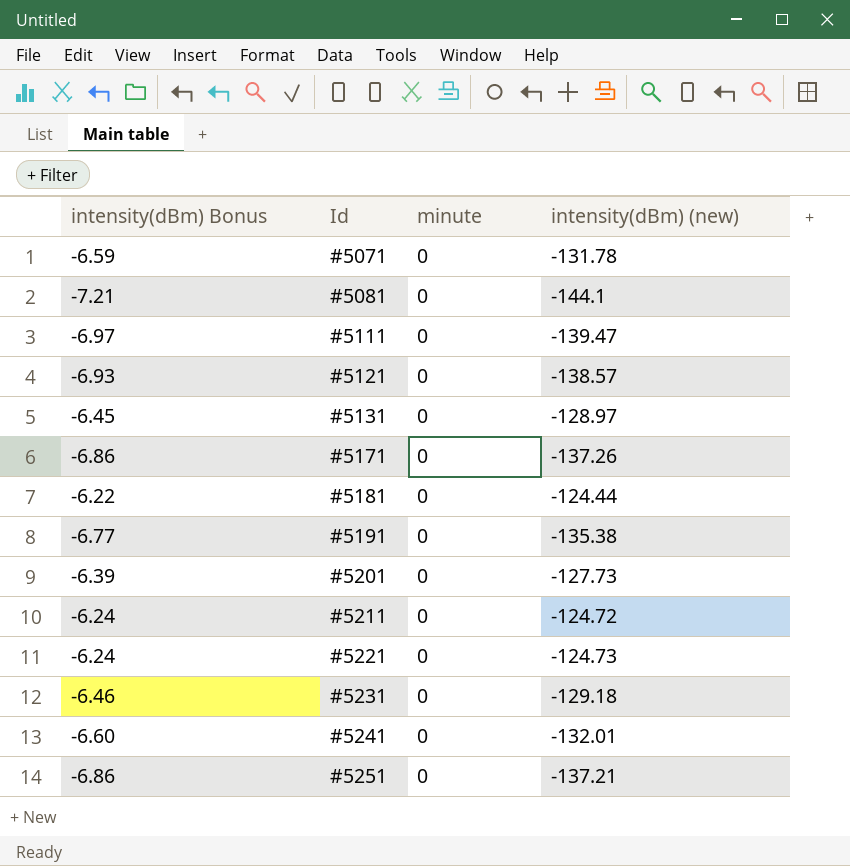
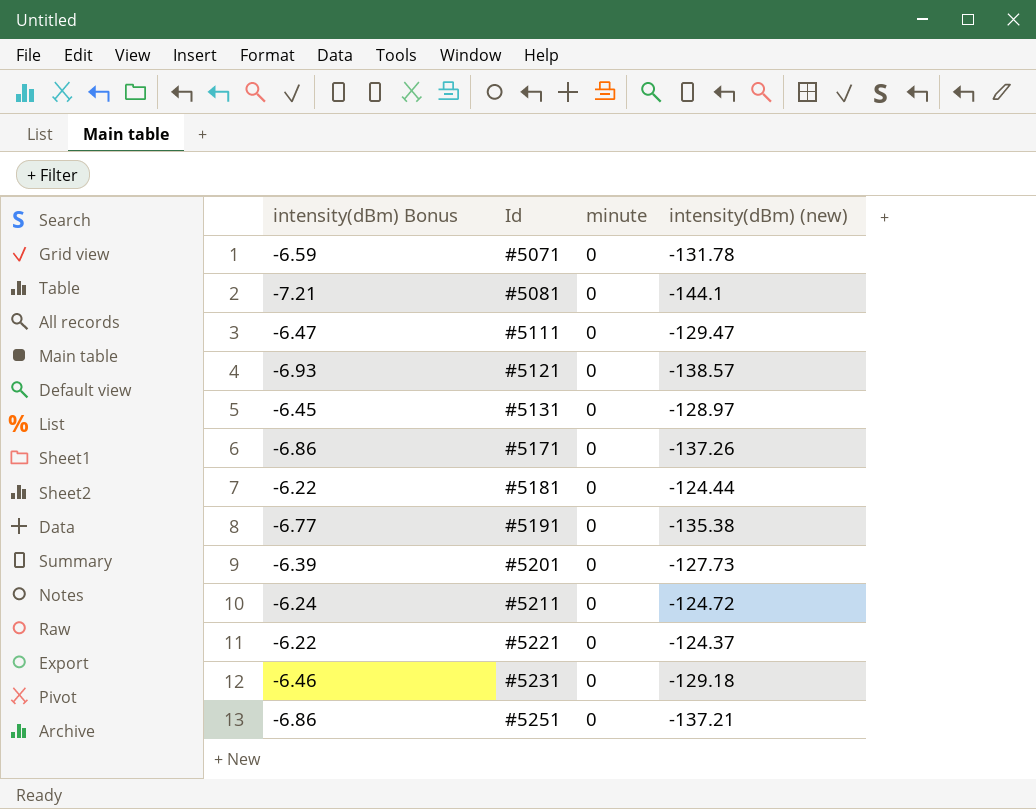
row #5241: -6.60 | 0 | -132.01 -> none
#5111 | intensity(dBm) Bonus: -6.97 -> -6.47
#5111 | intensity(dBm) (new): -139.47 -> -129.47
#5221 | intensity(dBm) Bonus: -6.24 -> -6.22
#5221 | intensity(dBm) (new): -124.73 -> -124.37

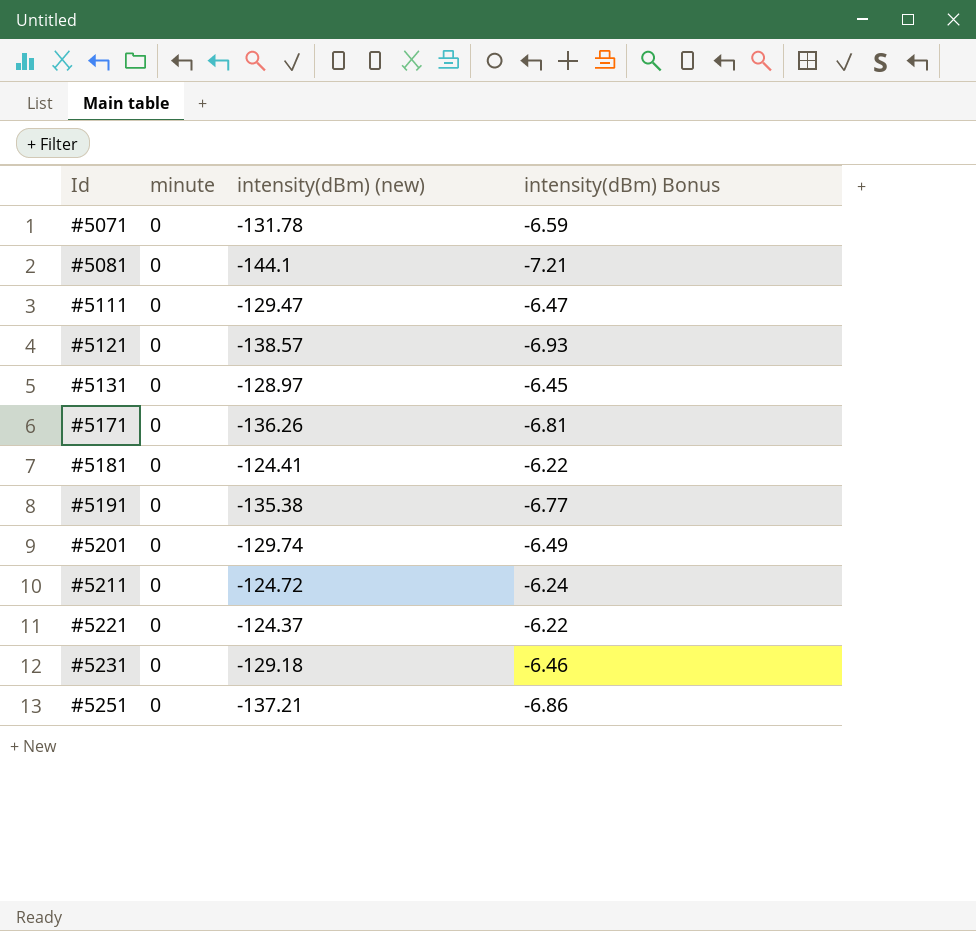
column intensity(dBm) Bonus | position: 1 -> 4
#5171 | intensity(dBm) (new): -137.26 -> -136.26
#5171 | intensity(dBm) Bonus: -6.86 -> -6.81
#5181 | intensity(dBm) (new): -124.44 -> -124.41
#5201 | intensity(dBm) (new): -127.73 -> -129.74
#5201 | intensity(dBm) Bonus: -6.39 -> -6.49

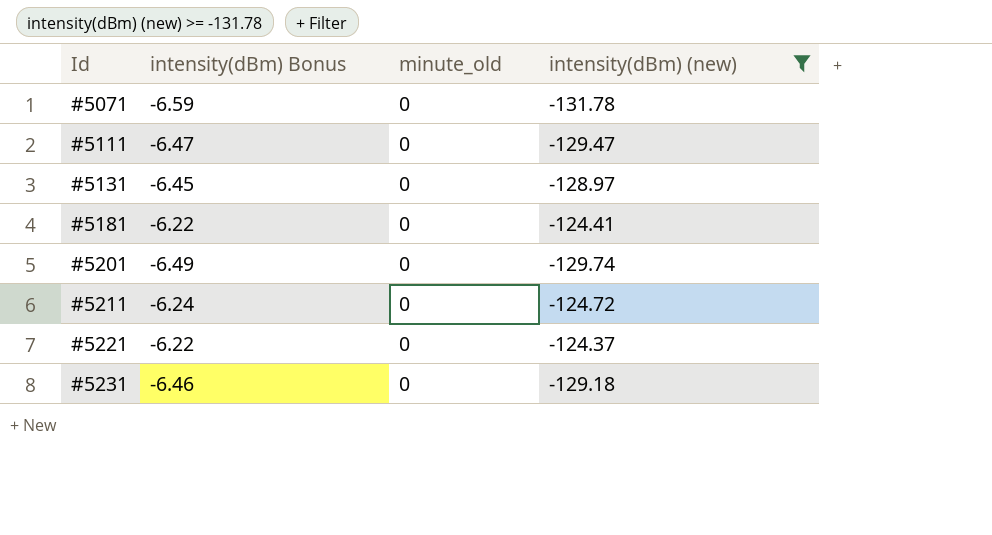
filter: none -> intensity(dBm) (new) >= -131.78
column intensity(dBm) Bonus | position: 4 -> 2
column name: minute -> minute_old

